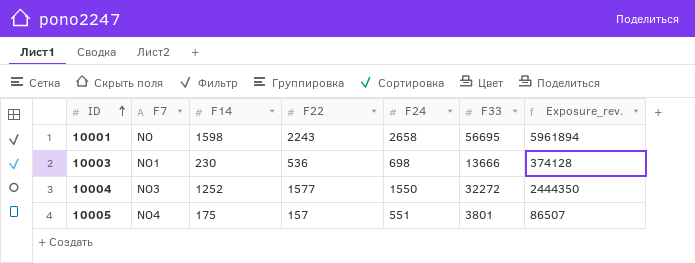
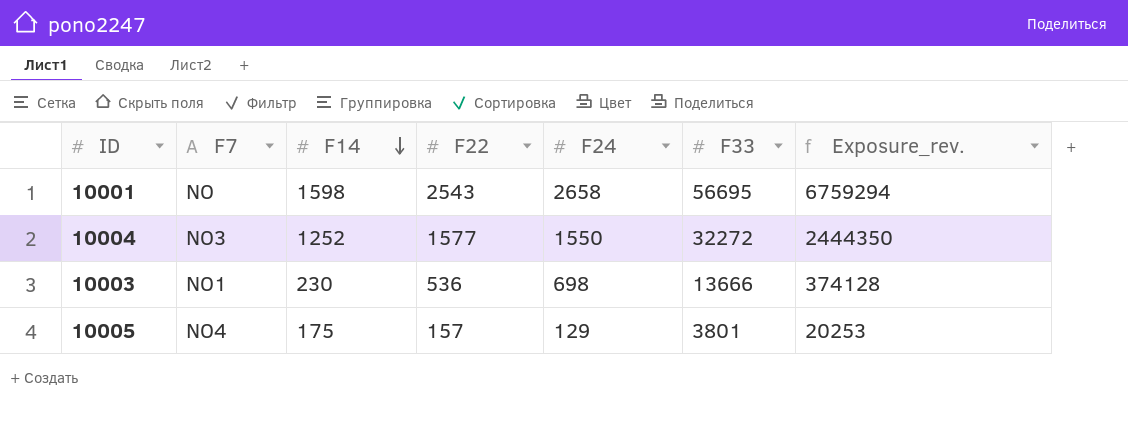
row order: ID ascending -> F14 descending
10001 | F22: 2243 -> 2543
10001 | Exposure_rev.: 5961894 -> 6759294
10005 | F24: 551 -> 129
10005 | Exposure_rev.: 86507 -> 20253

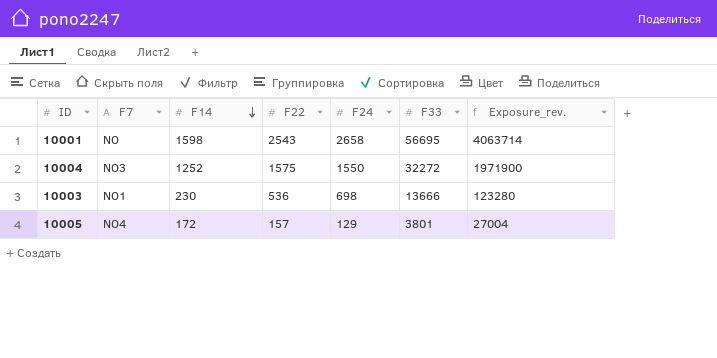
column Exposure_rev. | formula: [F22] * [F24] -> [F14] * [F22]
10004 | F22: 1577 -> 1575
10005 | F14: 175 -> 172

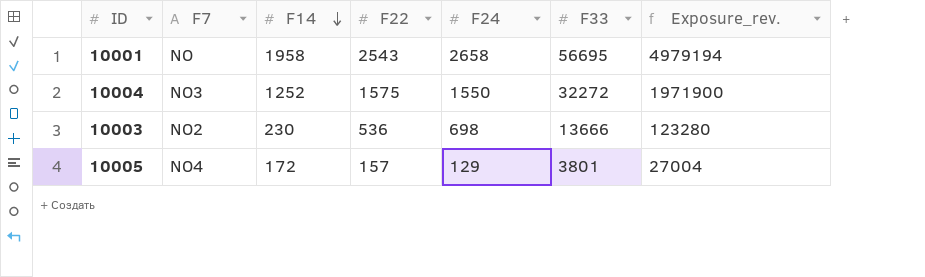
10001 | F14: 1598 -> 1958
10001 | Exposure_rev.: 4063714 -> 4979194
10003 | F7: NO1 -> NO2

